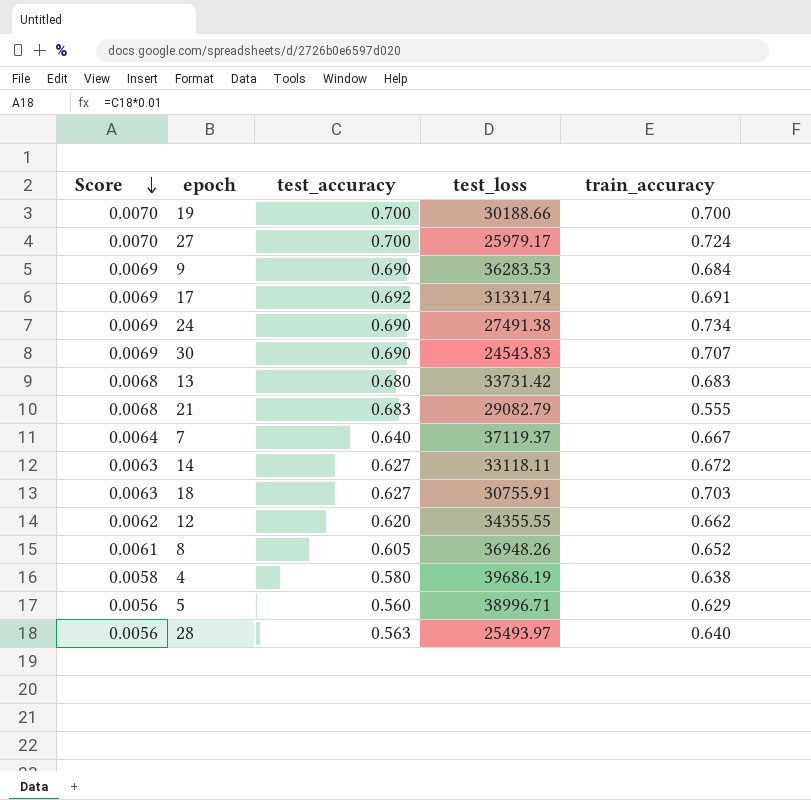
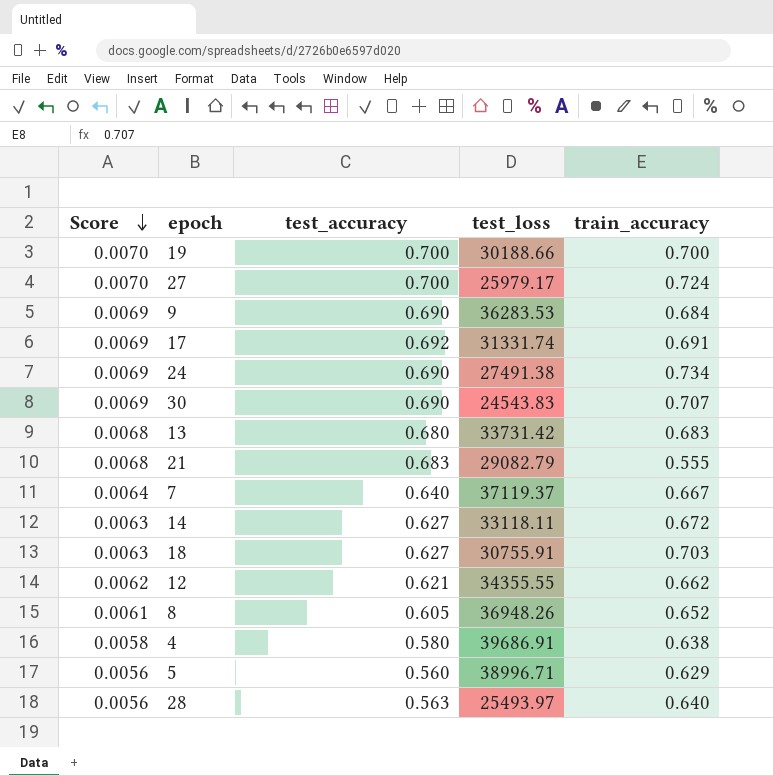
12 | test_accuracy: 0.620 -> 0.621
4 | test_loss: 39686.19 -> 39686.91

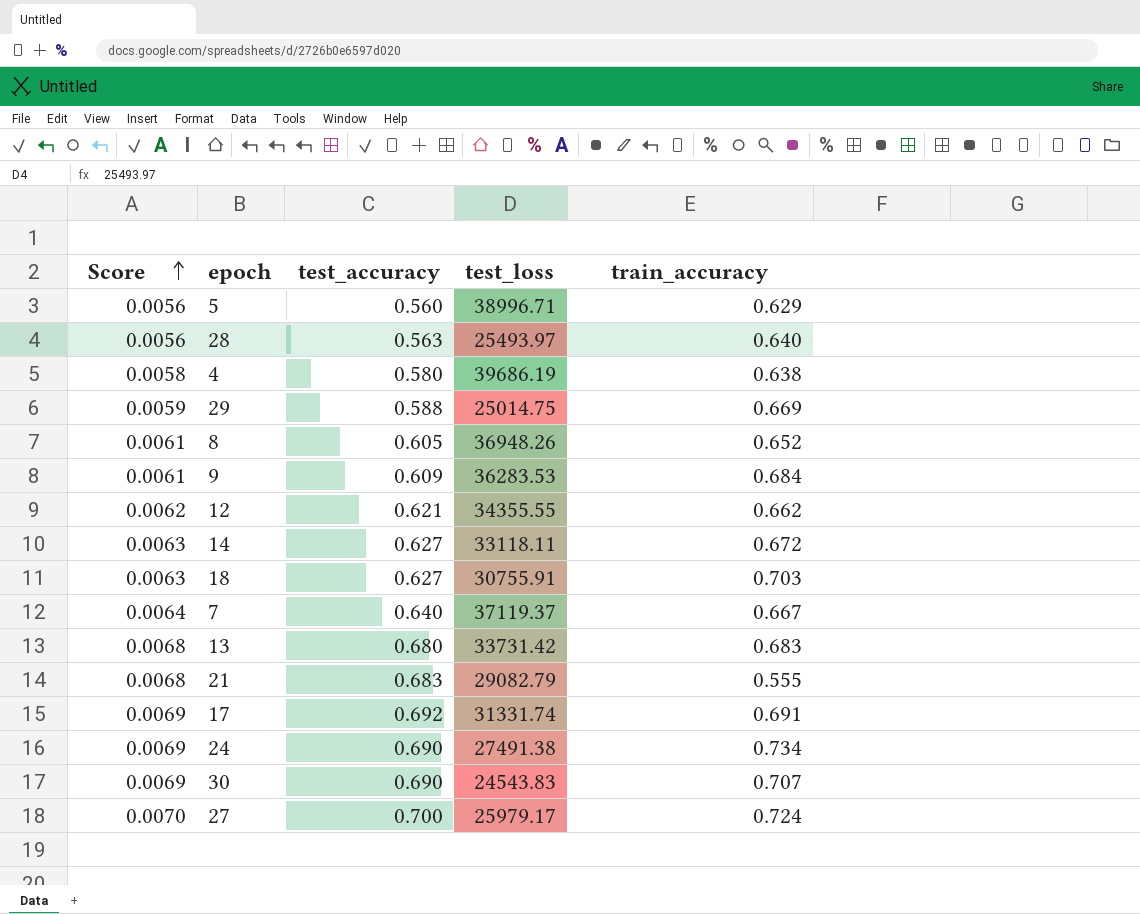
row order: Score descending -> Score ascending
row 19: 0.0070 | 0.700 | 30188.66 | 0.700 -> none
4 | test_loss: 39686.91 -> 39686.19
row 29: none -> 0.0059 | 0.588 | 25014.75 | 0.669
9 | Score: 0.0069 -> 0.0061
9 | test_accuracy: 0.690 -> 0.609

